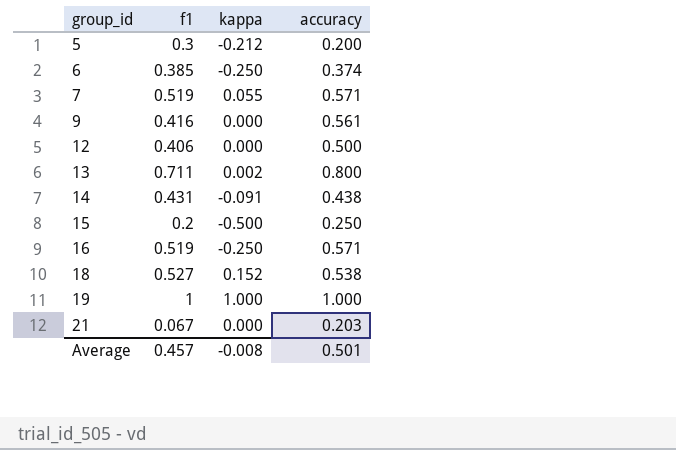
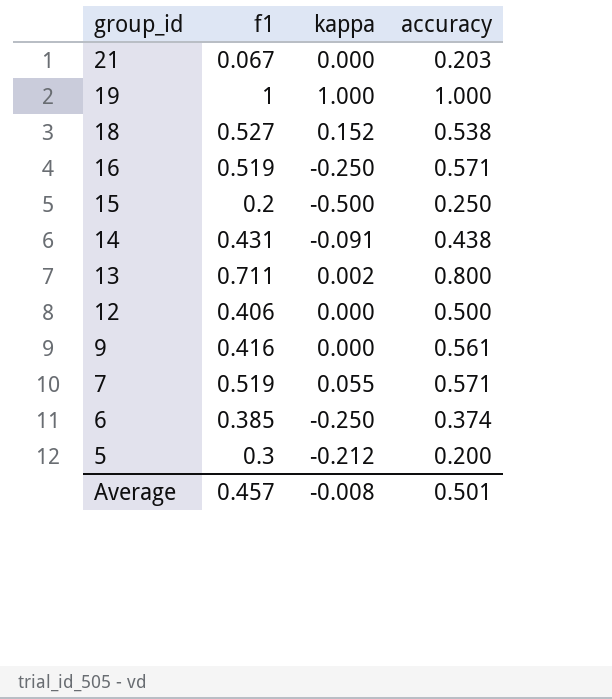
row order: group_id ascending -> group_id descending

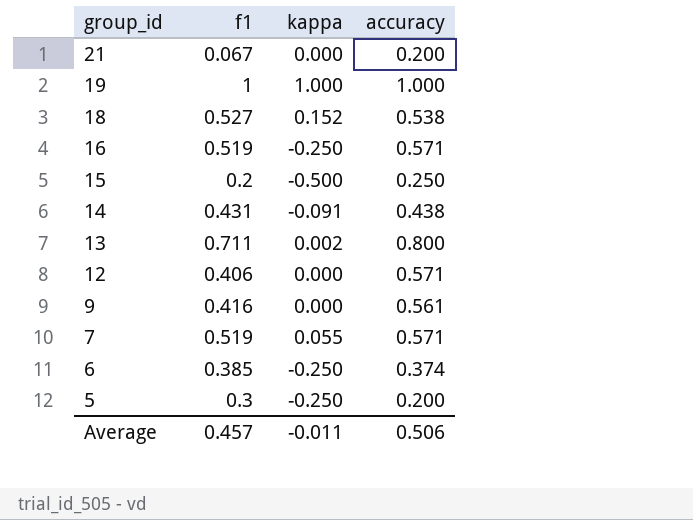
21 | accuracy: 0.203 -> 0.200
12 | accuracy: 0.500 -> 0.571
5 | kappa: -0.212 -> -0.250
Average | kappa: -0.008 -> -0.011
Average | accuracy: 0.501 -> 0.506

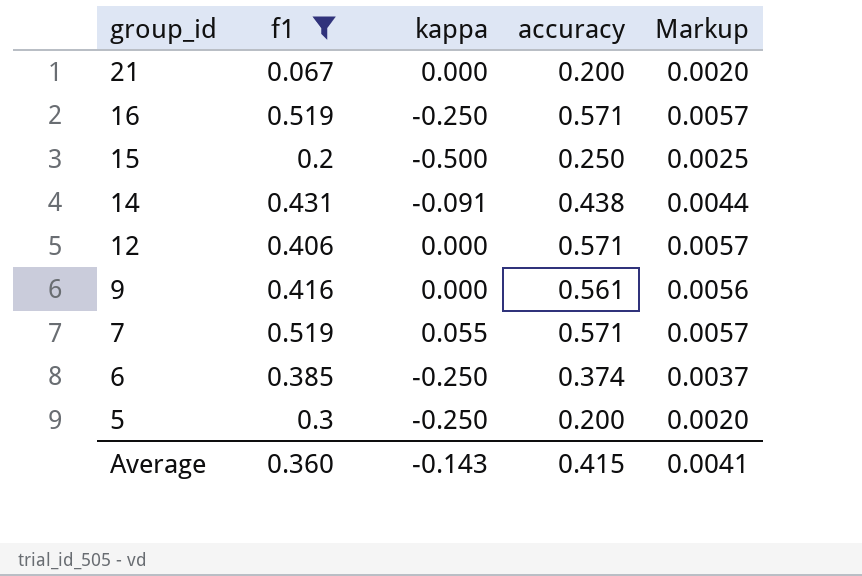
filter: none -> f1 <= 0.519
column Markup | formula: none -> [accuracy] * 0.01
Average | f1: 0.457 -> 0.360
Average | kappa: -0.011 -> -0.143
Average | accuracy: 0.506 -> 0.415

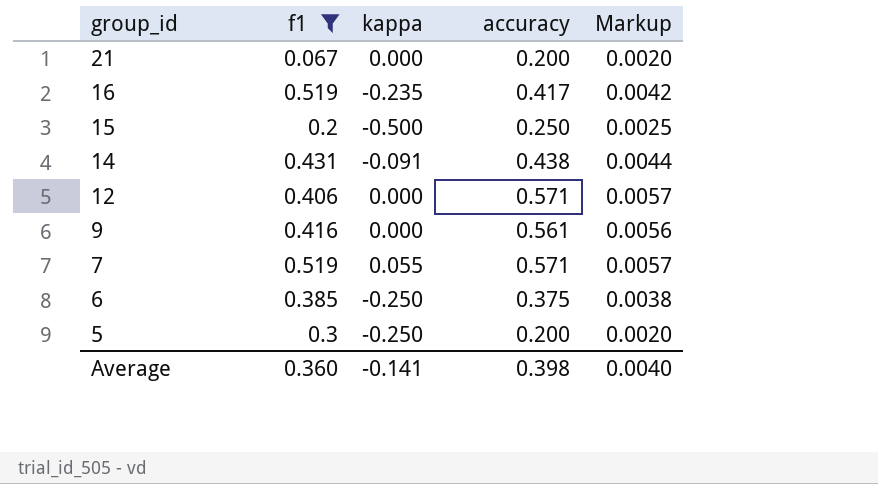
16 | kappa: -0.250 -> -0.235
16 | accuracy: 0.571 -> 0.417
16 | Markup: 0.0057 -> 0.0042
6 | accuracy: 0.374 -> 0.375
6 | Markup: 0.0037 -> 0.0038
Average | kappa: -0.143 -> -0.141
Average | accuracy: 0.415 -> 0.398
Average | Markup: 0.0041 -> 0.0040

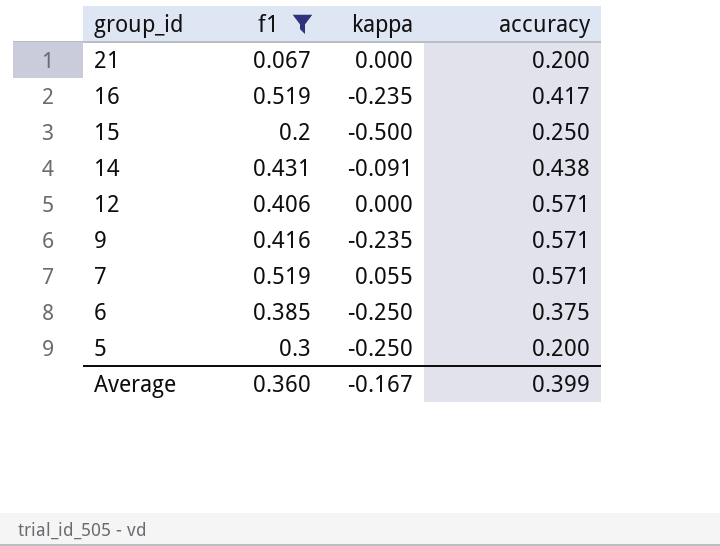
column Markup | formula: [accuracy] * 0.01 -> none
9 | kappa: 0.000 -> -0.235
9 | accuracy: 0.561 -> 0.571
Average | kappa: -0.141 -> -0.167
Average | accuracy: 0.398 -> 0.399

